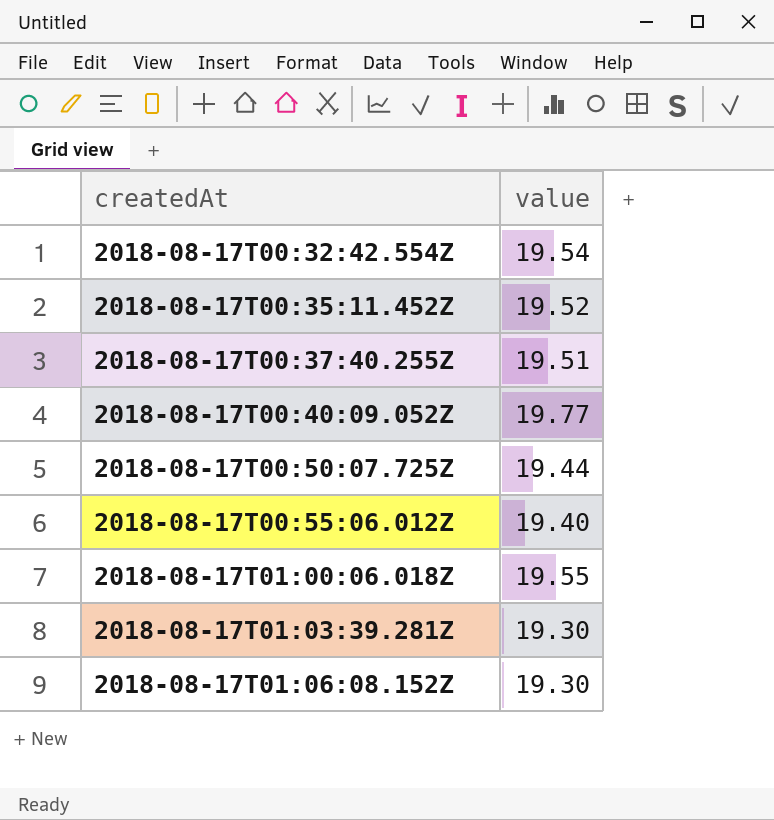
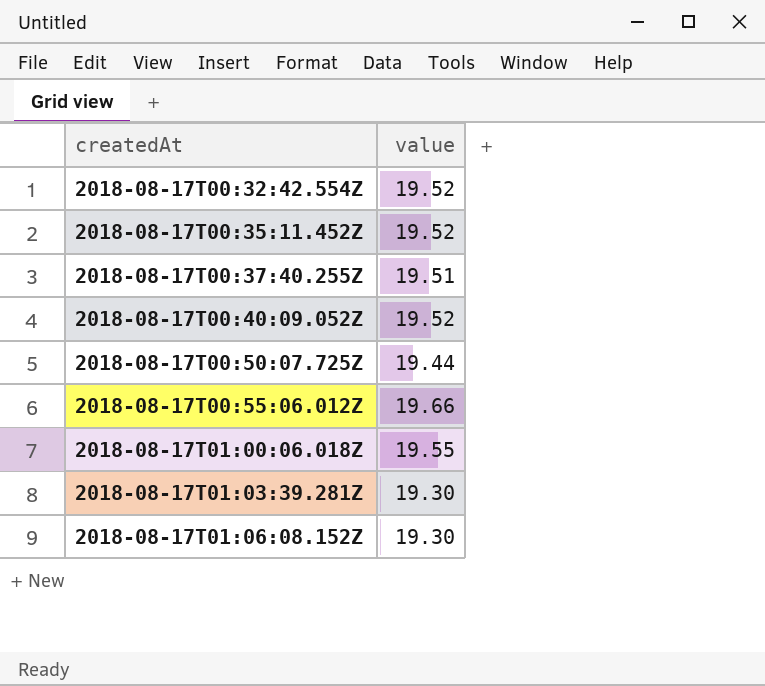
2018-08-17T00:32:42.554Z | value: 19.54 -> 19.52
2018-08-17T00:40:09.052Z | value: 19.77 -> 19.52
2018-08-17T00:55:06.012Z | value: 19.40 -> 19.66

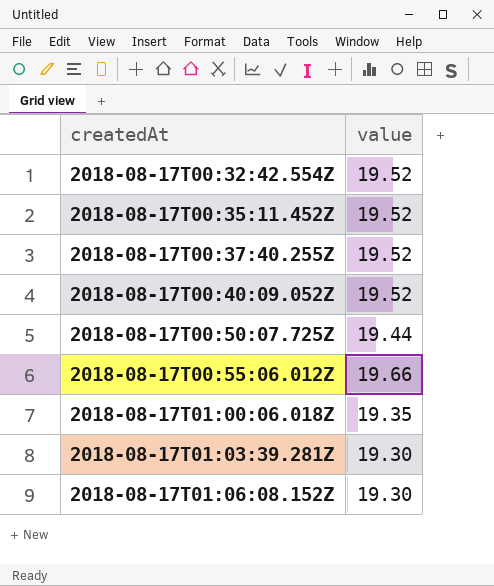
2018-08-17T00:37:40.255Z | value: 19.51 -> 19.52
2018-08-17T01:00:06.018Z | value: 19.55 -> 19.35

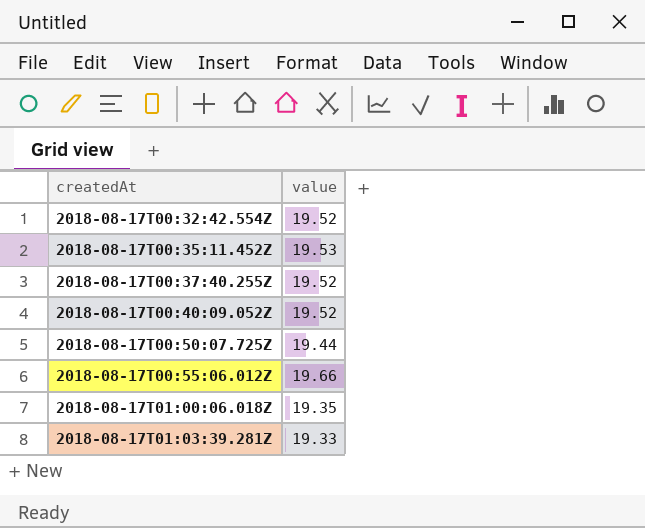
row 2018-08-17T01:06:08.152Z: 19.30 -> none
2018-08-17T00:35:11.452Z | value: 19.52 -> 19.53
2018-08-17T01:03:39.281Z | value: 19.30 -> 19.33

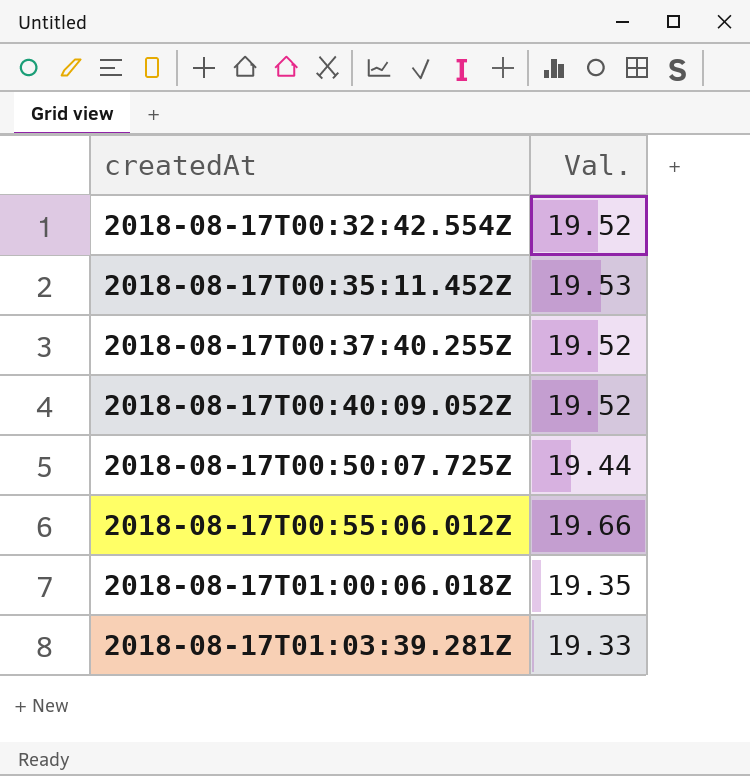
column name: value -> Val.

